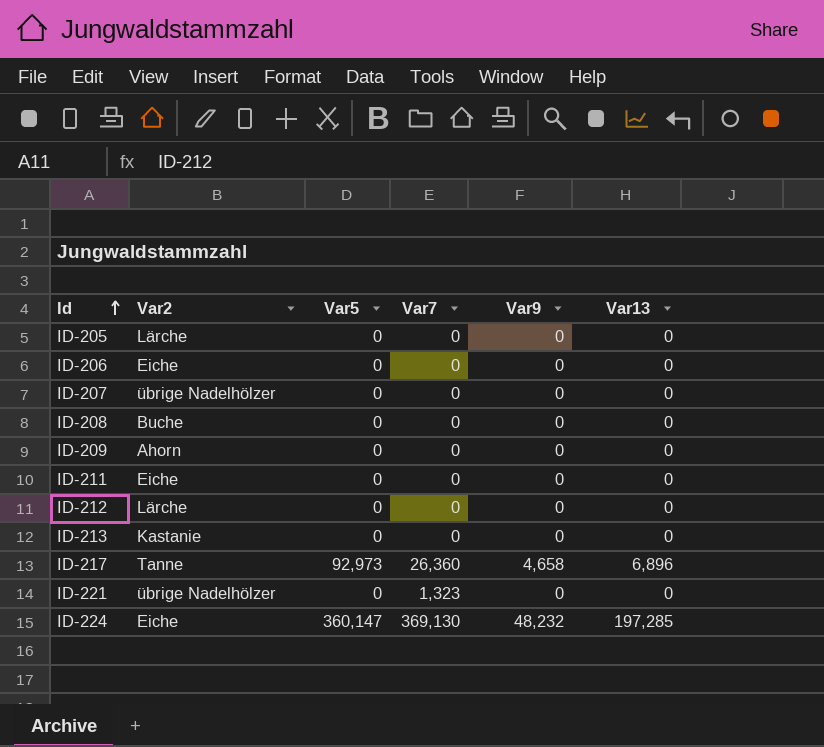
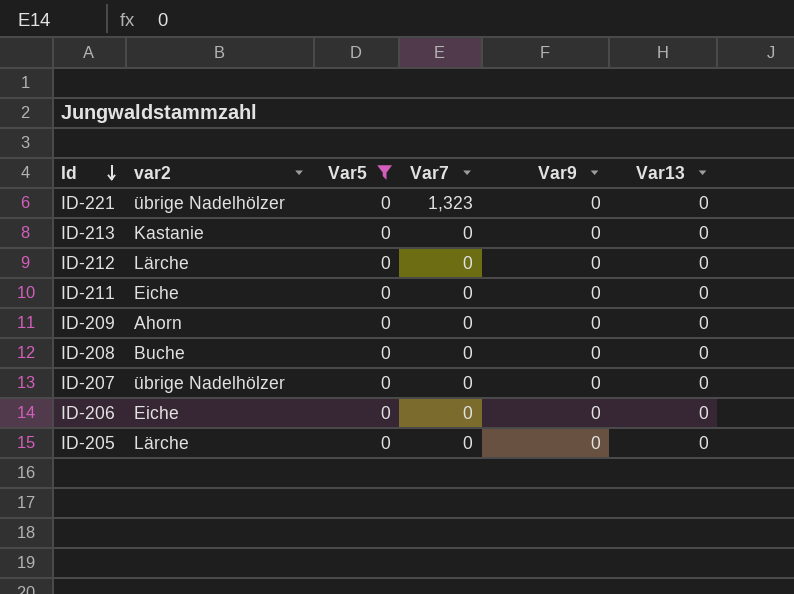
filter: none -> Var5 = 0
row order: Id ascending -> Id descending
column name: Var2 -> var2

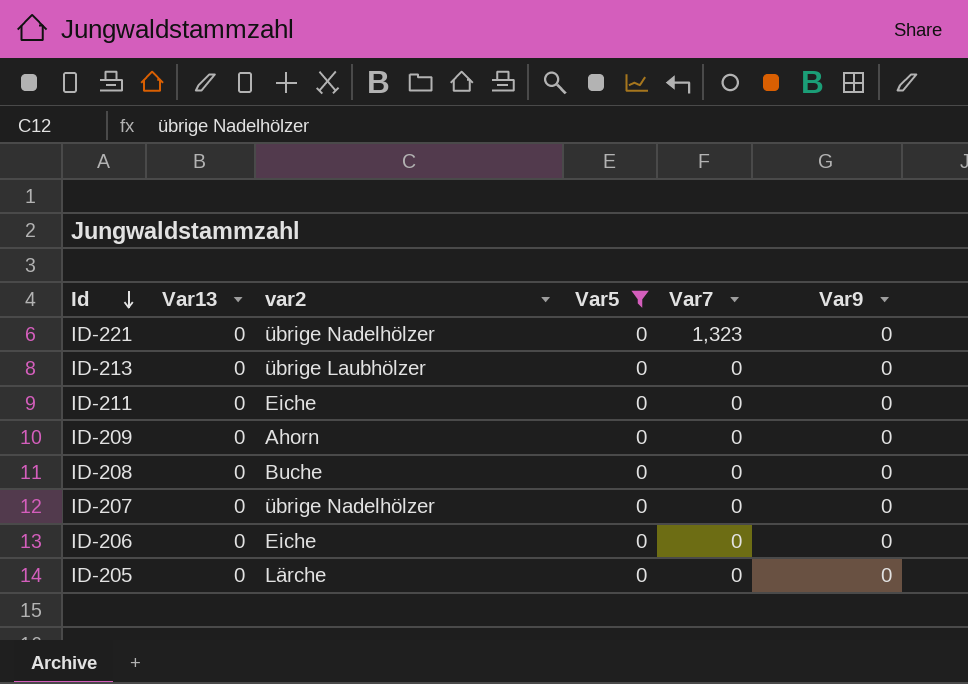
column Var13 | position: 6 -> 2
row ID-212: Lärche | 0 | 0 | 0 | 0 -> none
ID-213 | var2: Kastanie -> übrige Laubhölzer

